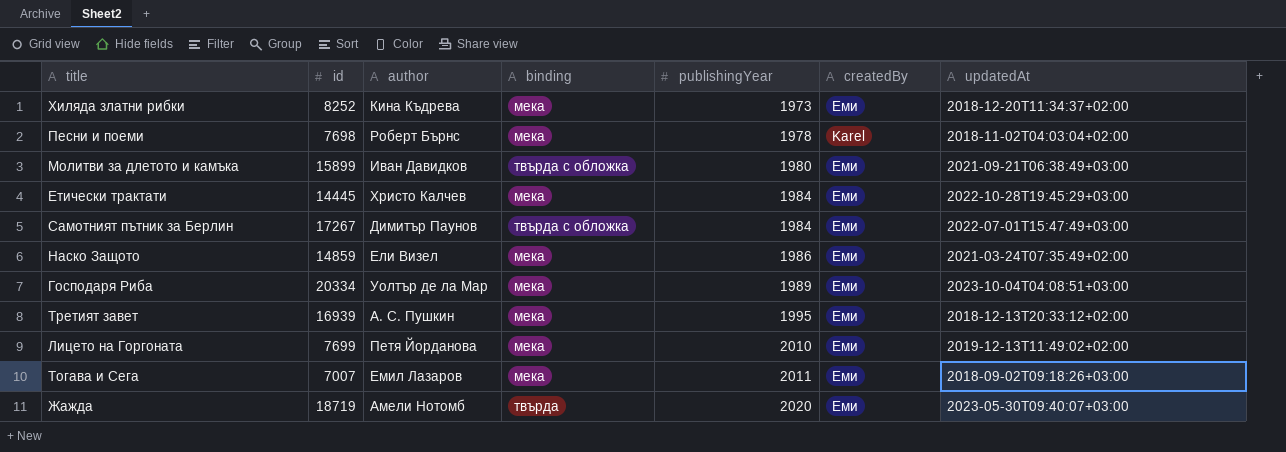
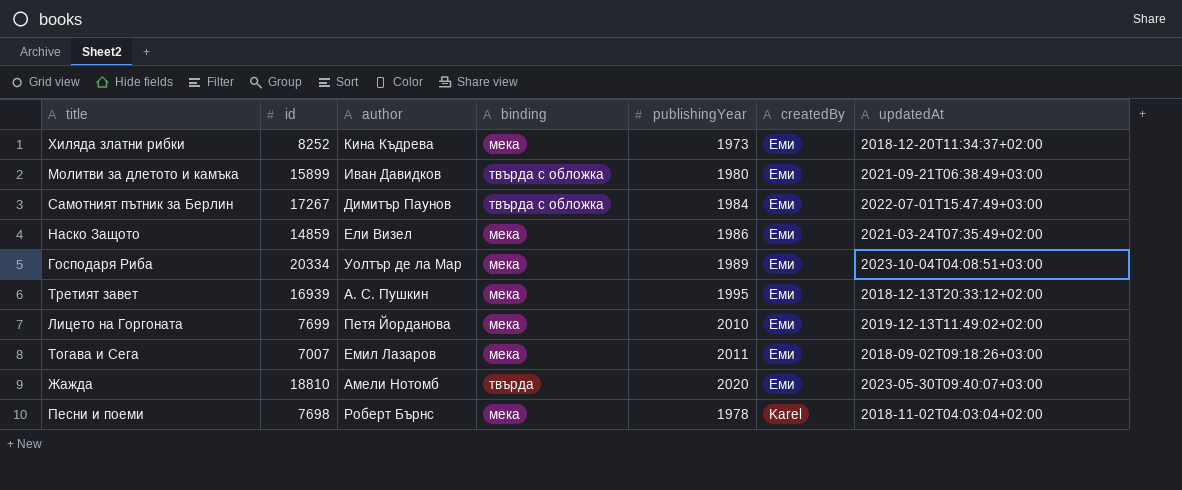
row order: publishingYear ascending -> createdBy descending
row Етически трактати: 14445 | Христо Калчев | мека | 1984 | Еми | 2022-10-28T19:45:29+03:00 -> none
Жажда | id: 18719 -> 18810

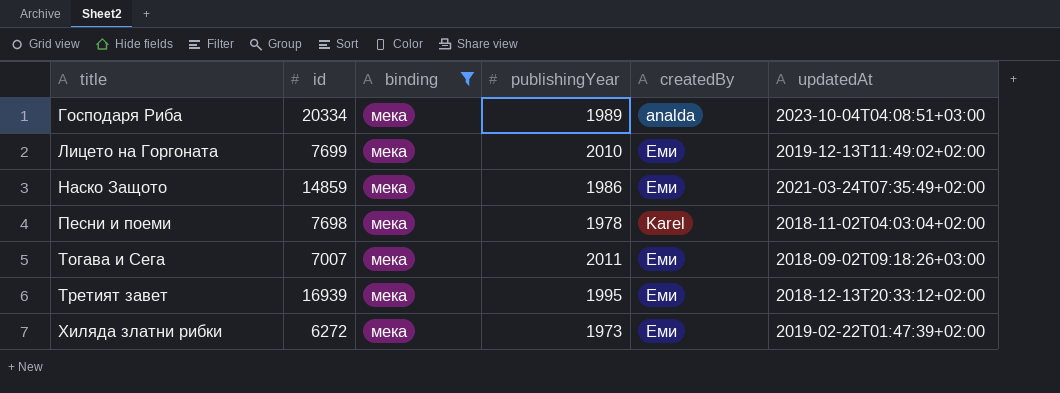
filter: none -> binding = мека
row order: createdBy descending -> title ascending
column author | position: 3 -> none
Господаря Риба | createdBy: Еми -> analda
Хиляда златни рибки | id: 8252 -> 6272
Хиляда златни рибки | updatedAt: 2018-12-20T11:34:37+02:00 -> 2019-02-22T01:47:39+02:00

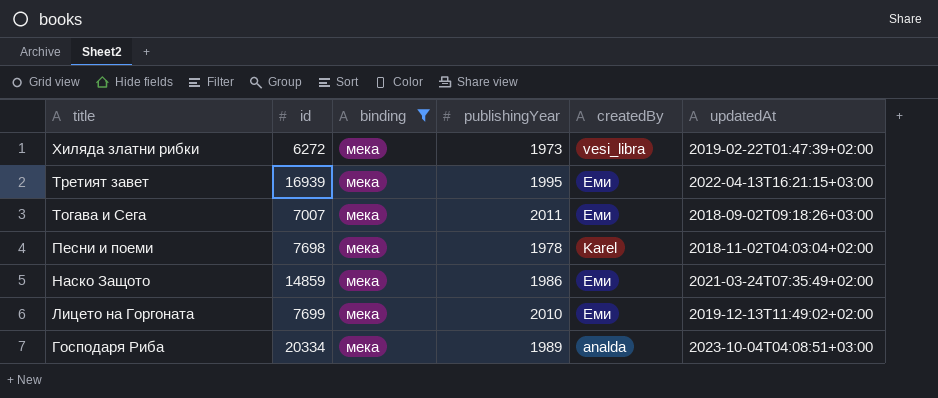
row order: title ascending -> title descending
Хиляда златни рибки | createdBy: Еми -> vesi_libra
Третият завет | updatedAt: 2018-12-13T20:33:12+02:00 -> 2022-04-13T16:21:15+03:00

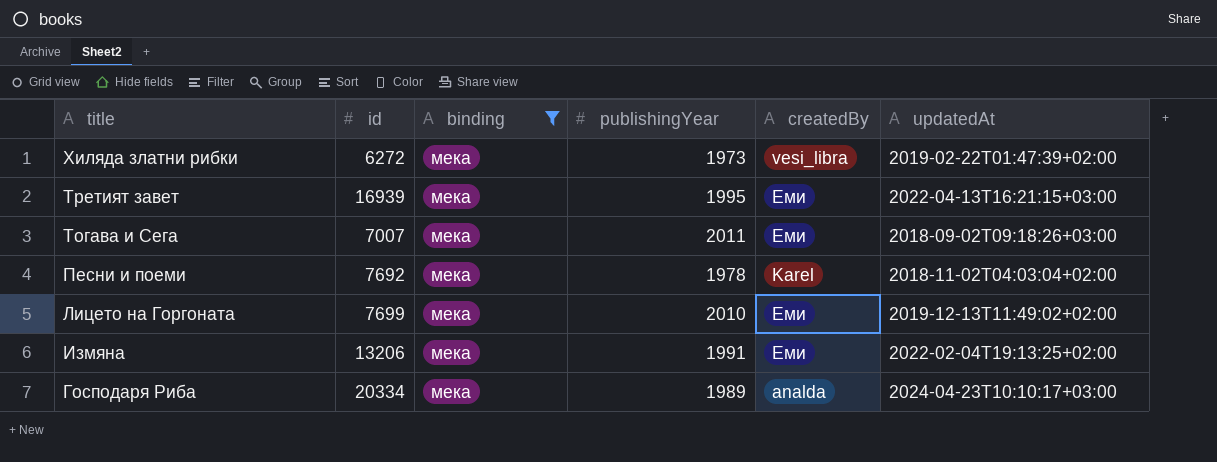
row Наско Защото: 14859 | мека | 1986 | Еми | 2021-03-24T07:35:49+02:00 -> none
Песни и поеми | id: 7698 -> 7692
row Измяна: none -> 13206 | мека | 1991 | Еми | 2022-02-04T19:13:25+02:00
Господаря Риба | updatedAt: 2023-10-04T04:08:51+03:00 -> 2024-04-23T10:10:17+03:00

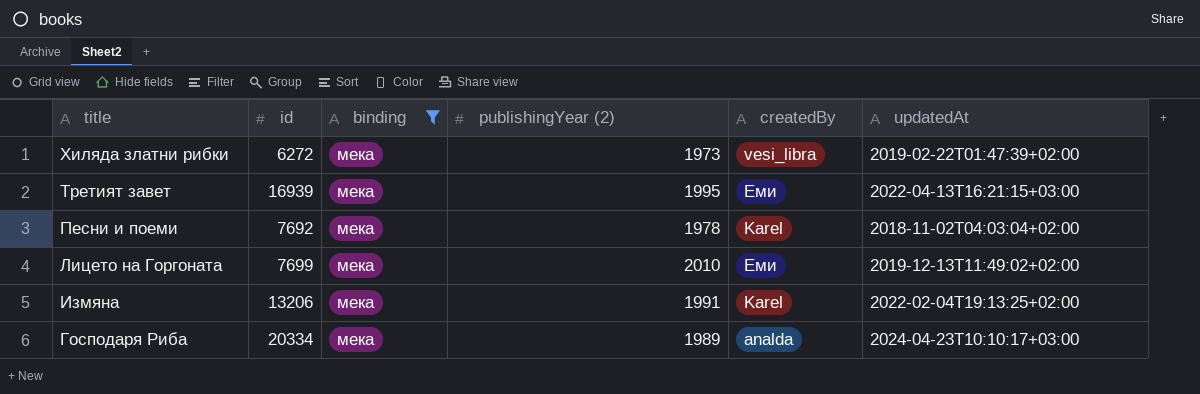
column name: publishingYear -> publishingYear (2)
row Тогава и Сега: 7007 | мека | 2011 | Еми | 2018-09-02T09:18:26+03:00 -> none
Измяна | createdBy: Еми -> Karel

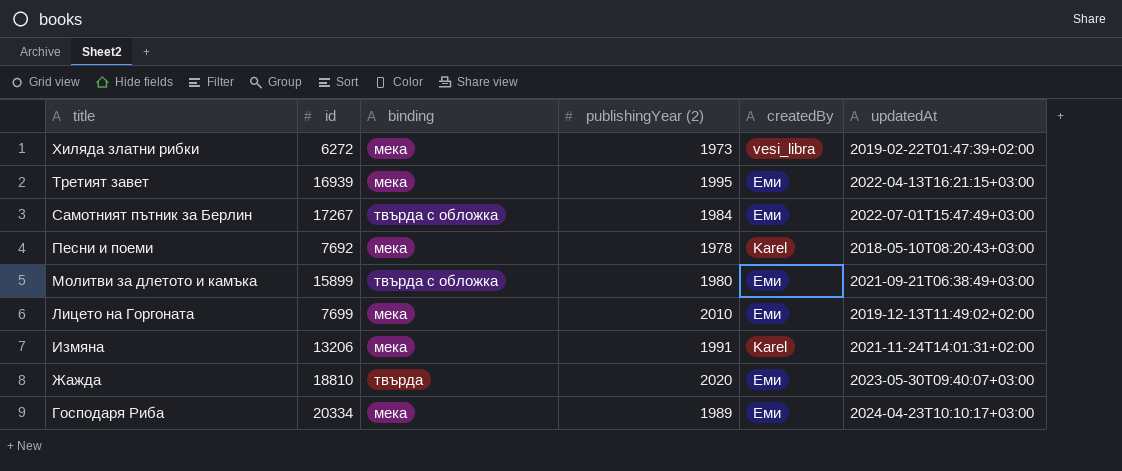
filter: binding = мека -> none
Песни и поеми | updatedAt: 2018-11-02T04:03:04+02:00 -> 2018-05-10T08:20:43+03:00
Измяна | updatedAt: 2022-02-04T19:13:25+02:00 -> 2021-11-24T14:01:31+02:00
Господаря Риба | createdBy: analda -> Еми

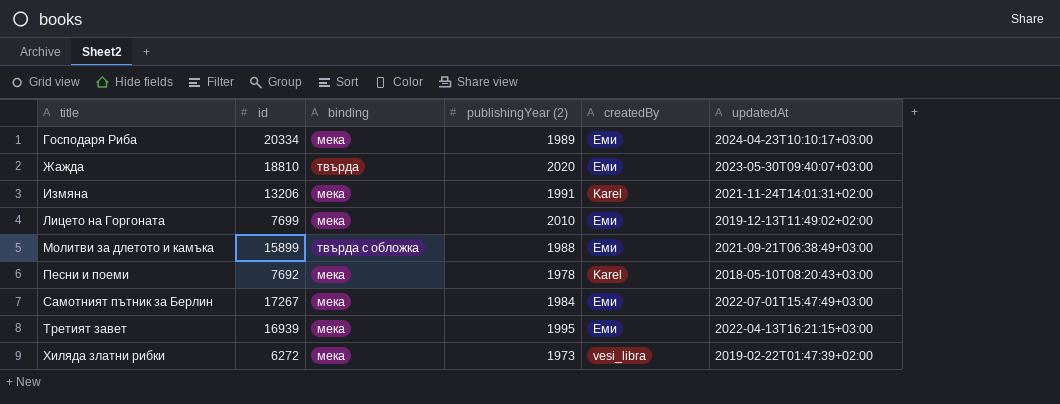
row order: title descending -> title ascending
Молитви за длетото и камъка | publishingYear (2): 1980 -> 1988
Самотният пътник за Берлин | binding: твърда с обложка -> мека

